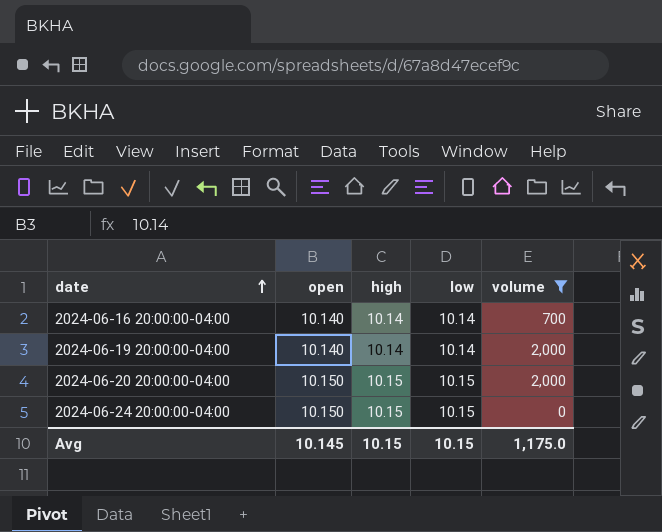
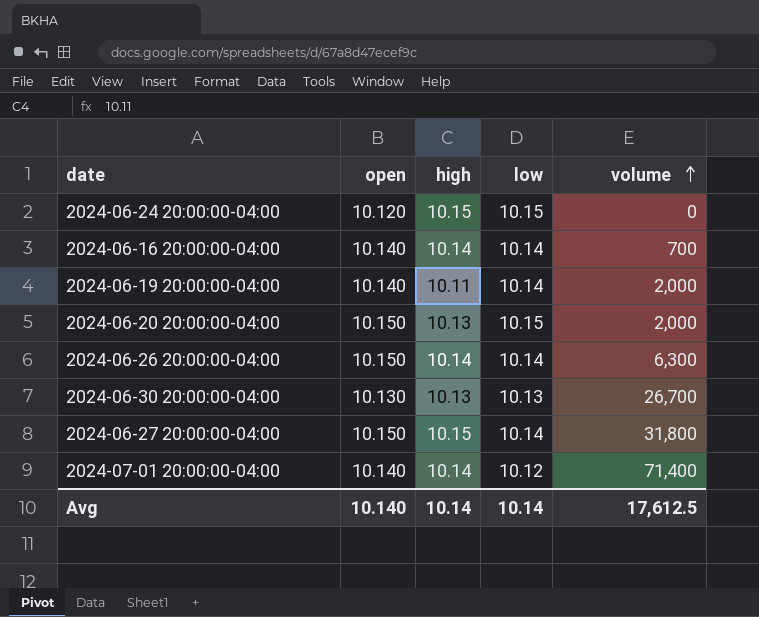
filter: volume <= 2,000 -> none
row order: date ascending -> volume ascending
2024-06-24 20:00:00-04:00 | open: 10.150 -> 10.120
2024-06-19 20:00:00-04:00 | high: 10.14 -> 10.11
2024-06-20 20:00:00-04:00 | high: 10.15 -> 10.13
Avg | open: 10.145 -> 10.140
Avg | high: 10.15 -> 10.14
Avg | low: 10.15 -> 10.14
Avg | volume: 1,175.0 -> 17,612.5

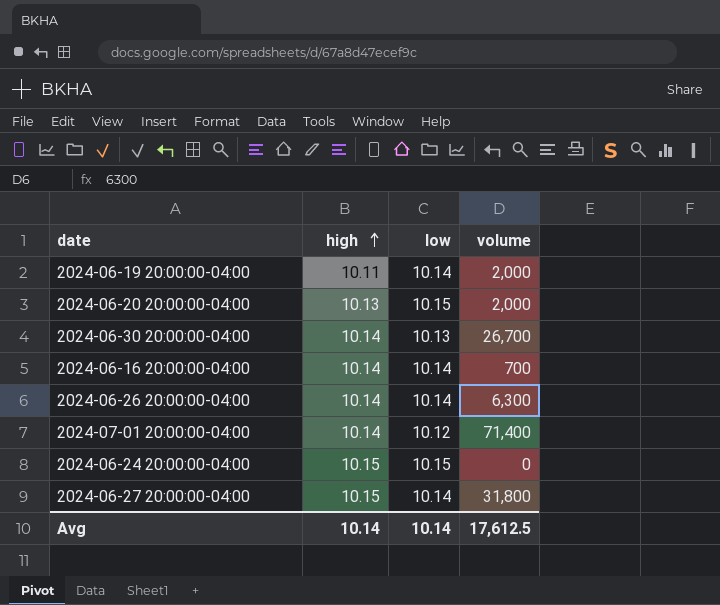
row order: volume ascending -> high ascending
column open | position: 2 -> none
2024-06-30 20:00:00-04:00 | high: 10.13 -> 10.14

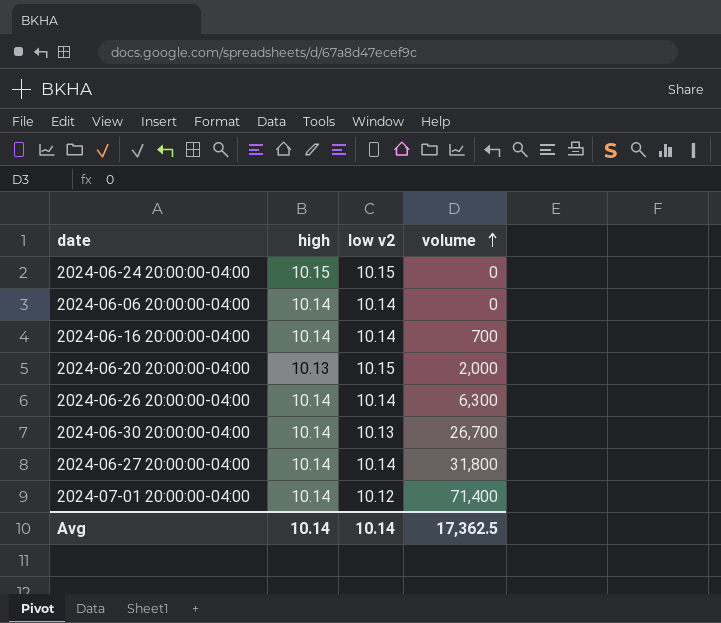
row order: high ascending -> volume ascending
column name: low -> low v2
row 2024-06-19 20:00:00-04:00: 10.11 | 10.14 | 2,000 -> none
row 2024-06-06 20:00:00-04:00: none -> 10.14 | 10.14 | 0
2024-06-27 20:00:00-04:00 | high: 10.15 -> 10.14
Avg | volume: 17,612.5 -> 17,362.5

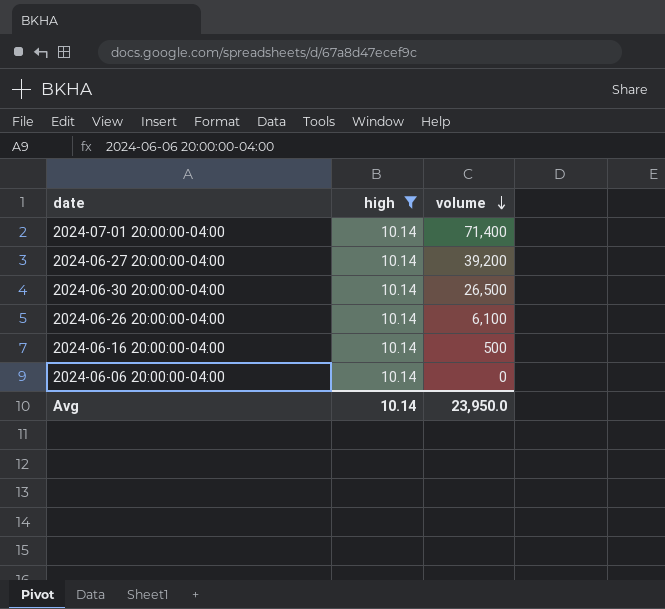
filter: none -> high = 10.14
row order: volume ascending -> volume descending
column low v2 | position: 3 -> none
2024-06-27 20:00:00-04:00 | volume: 31,800 -> 39,200
2024-06-30 20:00:00-04:00 | volume: 26,700 -> 26,500
2024-06-26 20:00:00-04:00 | volume: 6,300 -> 6,100
2024-06-16 20:00:00-04:00 | volume: 700 -> 500
Avg | volume: 17,362.5 -> 23,950.0

